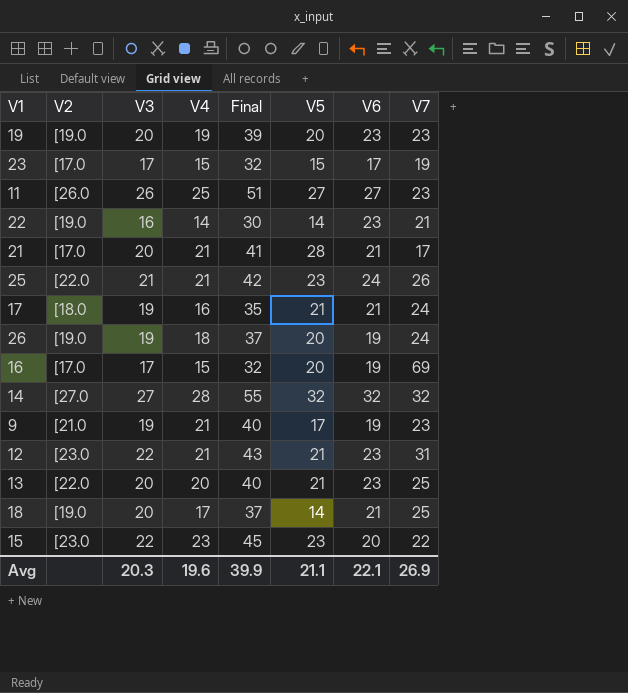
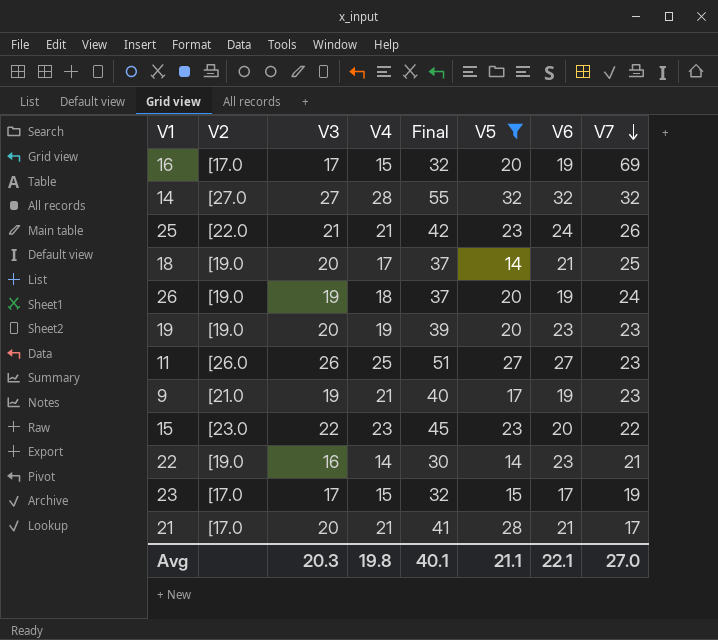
filter: none -> V5 != 21
row order: none -> V7 descending
Avg | V4: 19.6 -> 19.8
Avg | Final: 39.9 -> 40.1
Avg | V7: 26.9 -> 27.0

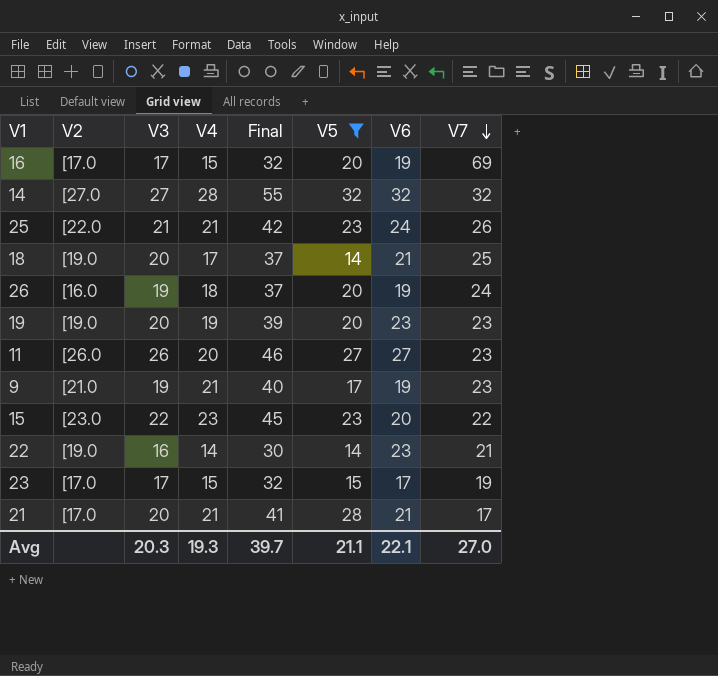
26 | V2: [19.0 -> [16.0
11 | V4: 25 -> 20
11 | Final: 51 -> 46
Avg | V4: 19.8 -> 19.3
Avg | Final: 40.1 -> 39.7

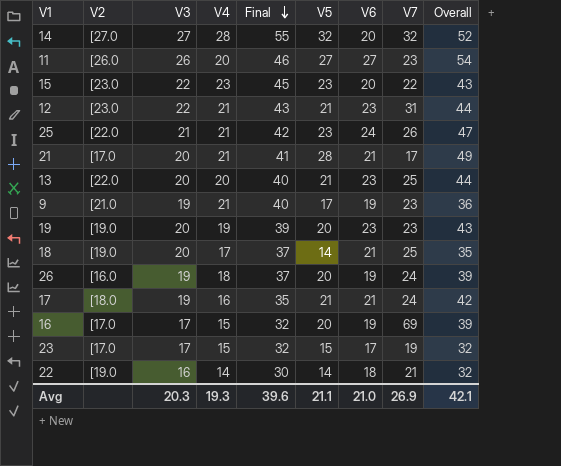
filter: V5 != 21 -> none
row order: V7 descending -> Final descending
column Overall | formula: none -> [V5] + [V6]
14 | V6: 32 -> 20
22 | V6: 23 -> 18
Avg | Final: 39.7 -> 39.6
Avg | V6: 22.1 -> 21.0
Avg | V7: 27.0 -> 26.9

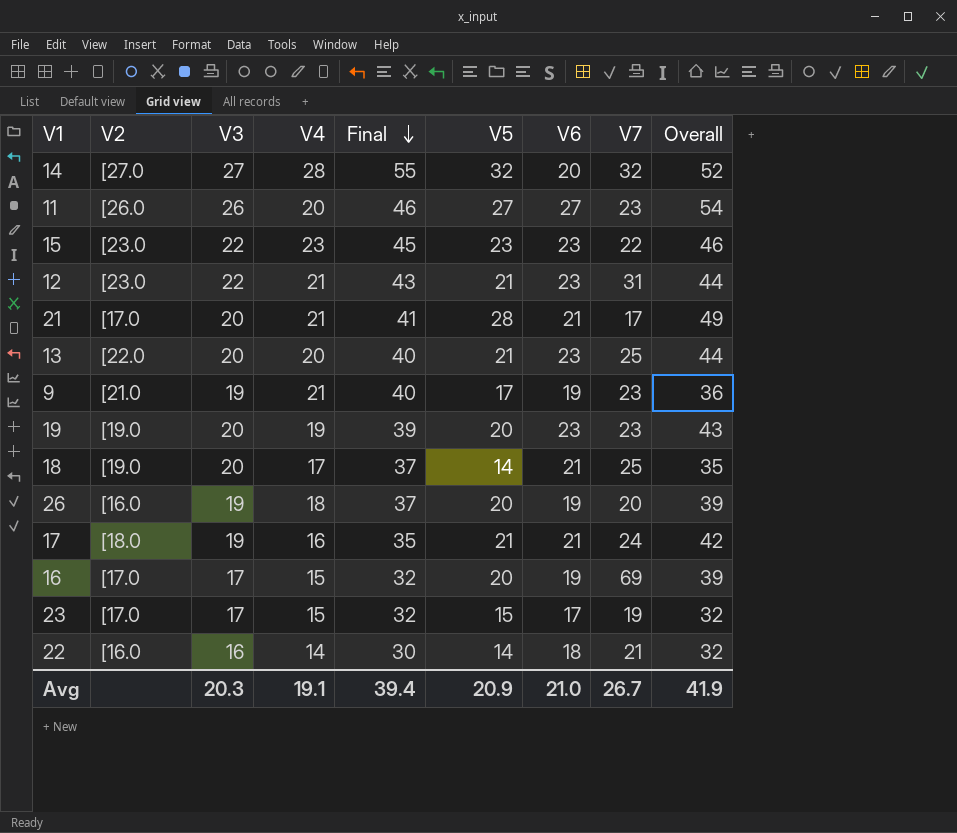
row 25: [22.0 | 21 | 21 | 42 | 23 | 24 | 26 | 47 -> none
15 | V6: 20 -> 23
15 | Overall: 43 -> 46
26 | V7: 24 -> 20
22 | V2: [19.0 -> [16.0
Avg | V4: 19.3 -> 19.1
Avg | Final: 39.6 -> 39.4
Avg | V5: 21.1 -> 20.9
Avg | V7: 26.9 -> 26.7
Avg | Overall: 42.1 -> 41.9

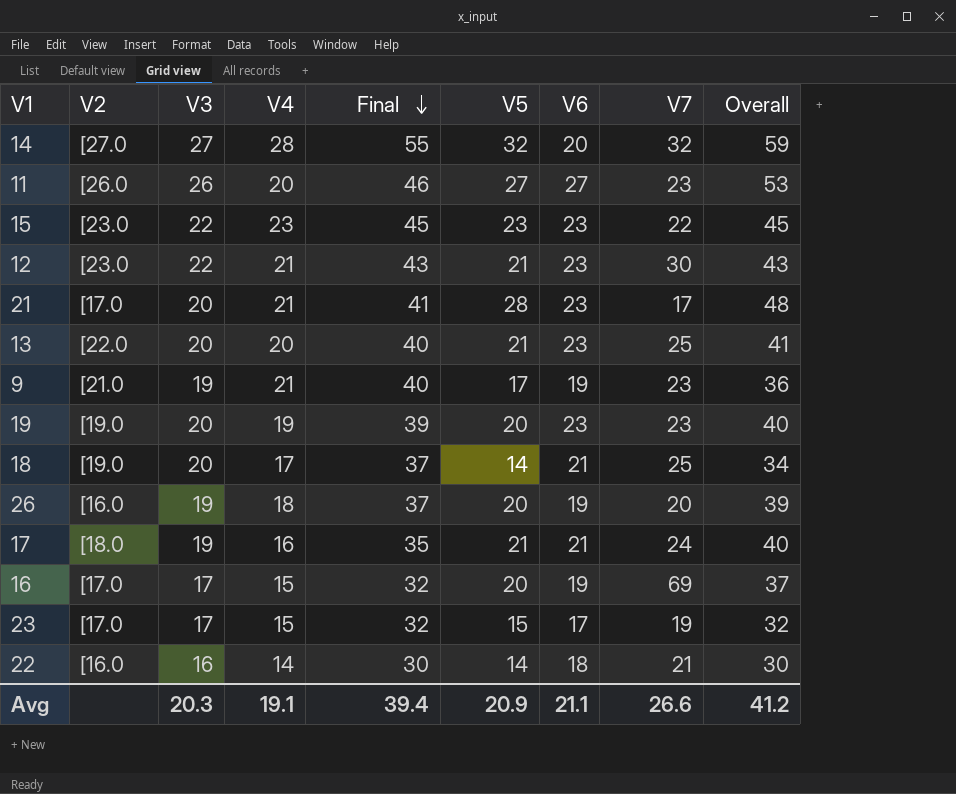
column Overall | formula: [V5] + [V6] -> [V3] + [V5]
12 | V7: 31 -> 30
21 | V6: 21 -> 23
Avg | V6: 21.0 -> 21.1
Avg | V7: 26.7 -> 26.6
Avg | Overall: 41.9 -> 41.2

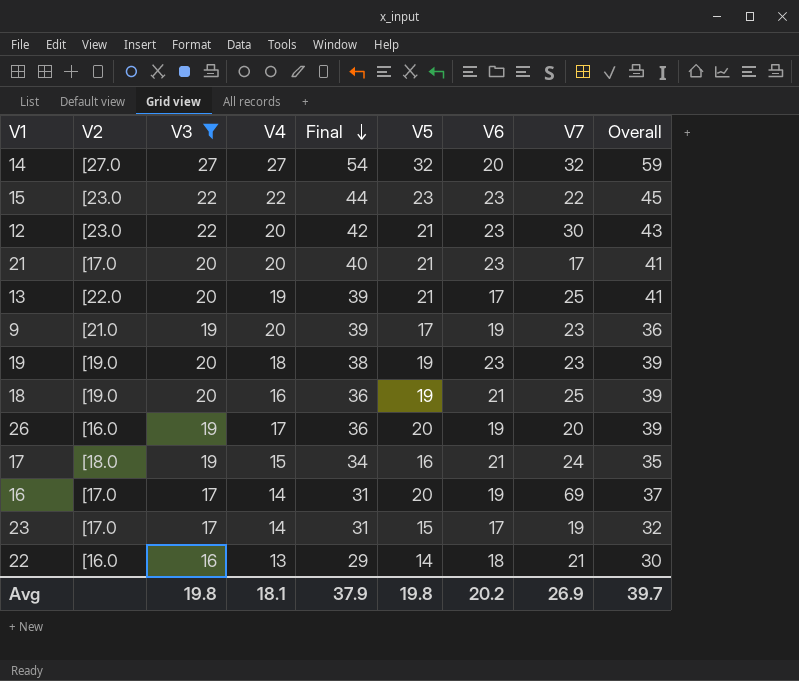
filter: none -> V3 != 26
14 | V4: 28 -> 27
14 | Final: 55 -> 54
15 | V4: 23 -> 22
15 | Final: 45 -> 44
12 | V4: 21 -> 20
12 | Final: 43 -> 42
21 | V4: 21 -> 20
21 | Final: 41 -> 40
21 | V5: 28 -> 21
21 | Overall: 48 -> 41
13 | V4: 20 -> 19
13 | Final: 40 -> 39
13 | V6: 23 -> 17
9 | V4: 21 -> 20
9 | Final: 40 -> 39
19 | V4: 19 -> 18
19 | Final: 39 -> 38
19 | V5: 20 -> 19
19 | Overall: 40 -> 39
18 | V4: 17 -> 16
18 | Final: 37 -> 36
18 | V5: 14 -> 19
18 | Overall: 34 -> 39
26 | V4: 18 -> 17
26 | Final: 37 -> 36
17 | V4: 16 -> 15
17 | Final: 35 -> 34
17 | V5: 21 -> 16
17 | Overall: 40 -> 35
16 | V4: 15 -> 14
16 | Final: 32 -> 31
23 | V4: 15 -> 14
23 | Final: 32 -> 31
22 | V4: 14 -> 13
22 | Final: 30 -> 29
Avg | V3: 20.3 -> 19.8
Avg | V4: 19.1 -> 18.1
Avg | Final: 39.4 -> 37.9
Avg | V5: 20.9 -> 19.8
Avg | V6: 21.1 -> 20.2
Avg | V7: 26.6 -> 26.9
Avg | Overall: 41.2 -> 39.7

